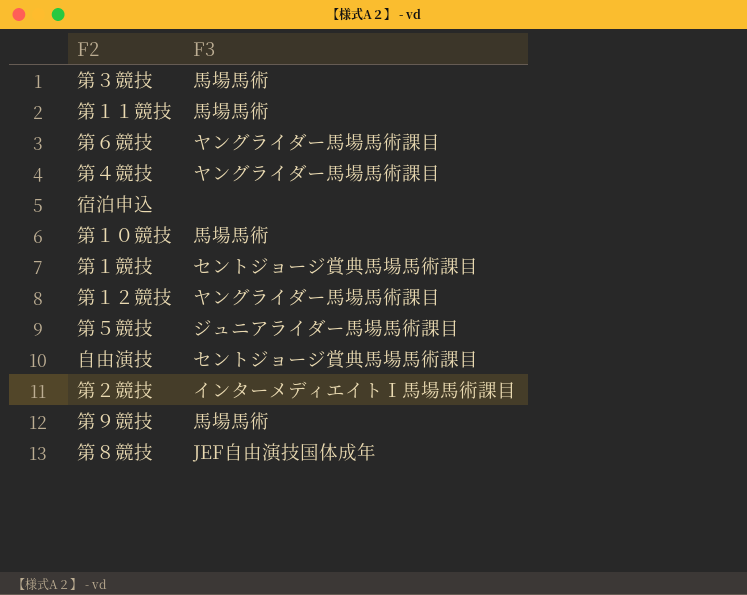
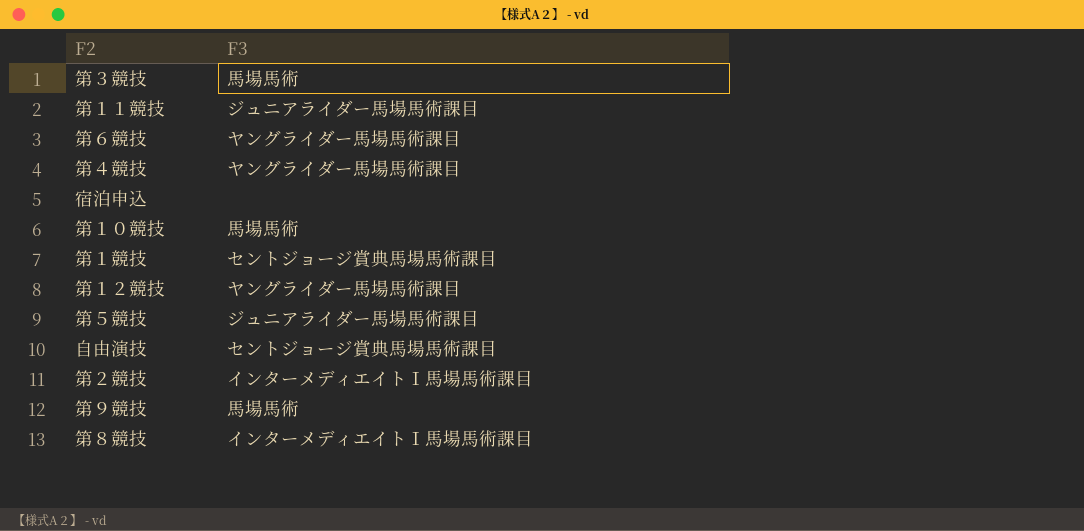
第１１競技 | F3: 馬場馬術 -> ジュニアライダー馬場馬術課目
第８競技 | F3: JEF自由演技国体成年 -> インターメディエイトⅠ馬場馬術課目

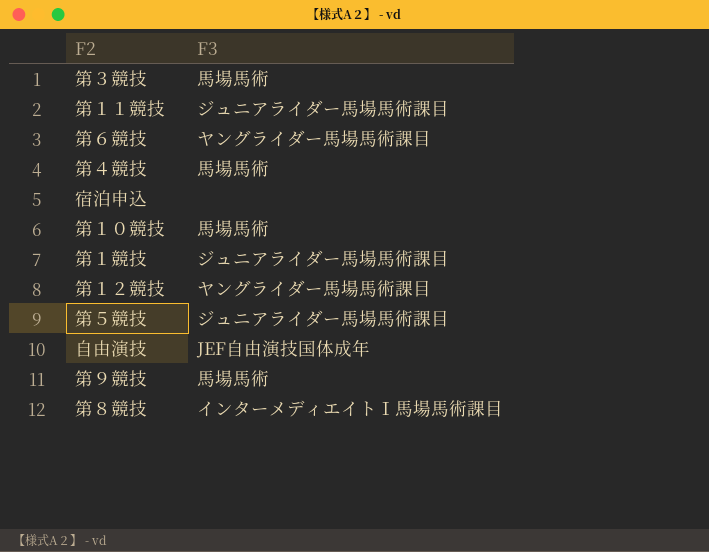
row 第２競技: インターメディエイトⅠ馬場馬術課目 -> none
第４競技 | F3: ヤングライダー馬場馬術課目 -> 馬場馬術
第１競技 | F3: セントジョージ賞典馬場馬術課目 -> ジュニアライダー馬場馬術課目
自由演技 | F3: セントジョージ賞典馬場馬術課目 -> JEF自由演技国体成年

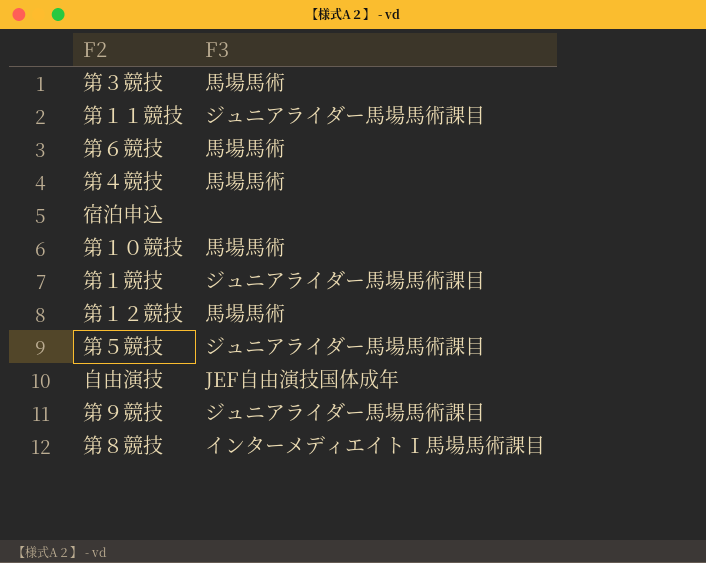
第６競技 | F3: ヤングライダー馬場馬術課目 -> 馬場馬術
第１２競技 | F3: ヤングライダー馬場馬術課目 -> 馬場馬術
第９競技 | F3: 馬場馬術 -> ジュニアライダー馬場馬術課目

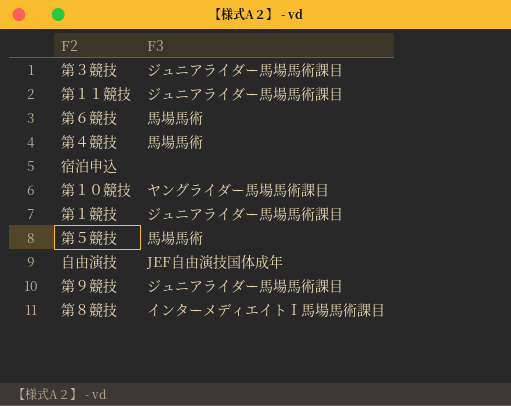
row 第１２競技: 馬場馬術 -> none
第３競技 | F3: 馬場馬術 -> ジュニアライダー馬場馬術課目
第１０競技 | F3: 馬場馬術 -> ヤングライダー馬場馬術課目
第５競技 | F3: ジュニアライダー馬場馬術課目 -> 馬場馬術

